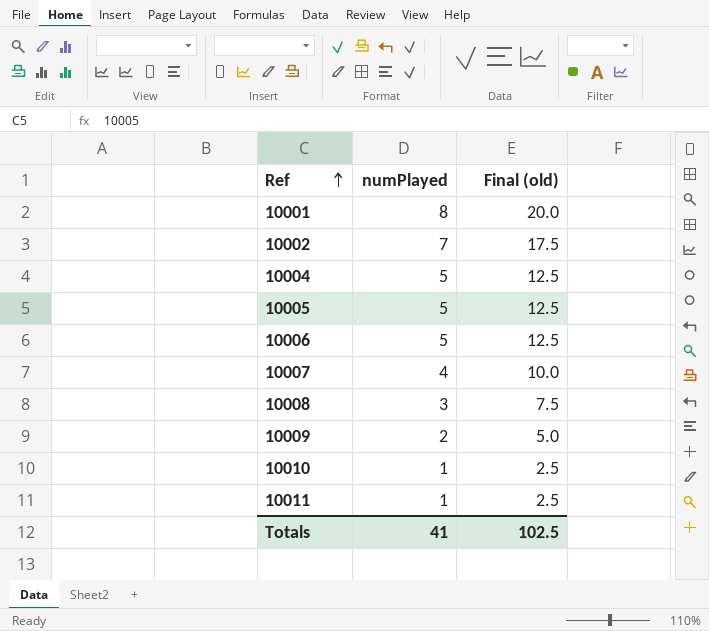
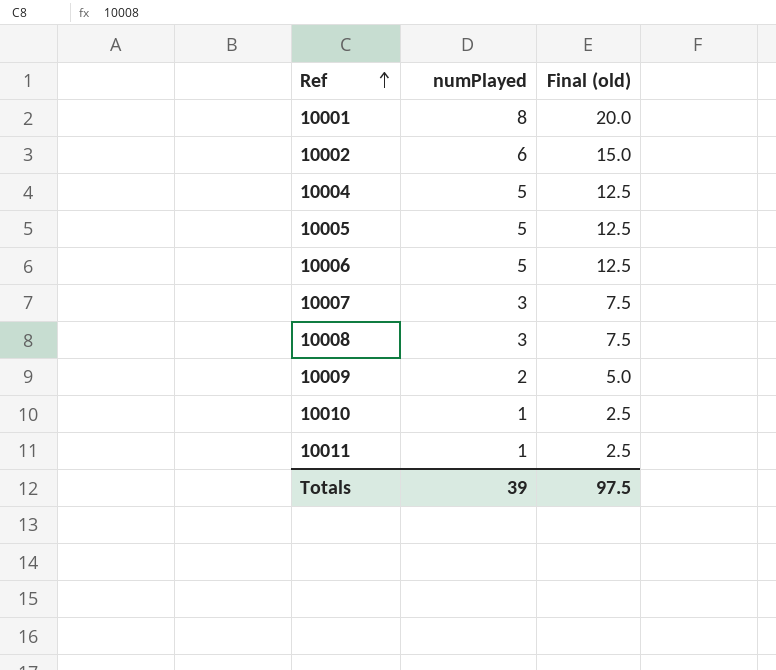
10002 | numPlayed: 7 -> 6
10002 | Final (old): 17.5 -> 15.0
10007 | numPlayed: 4 -> 3
10007 | Final (old): 10.0 -> 7.5
Totals | numPlayed: 41 -> 39
Totals | Final (old): 102.5 -> 97.5

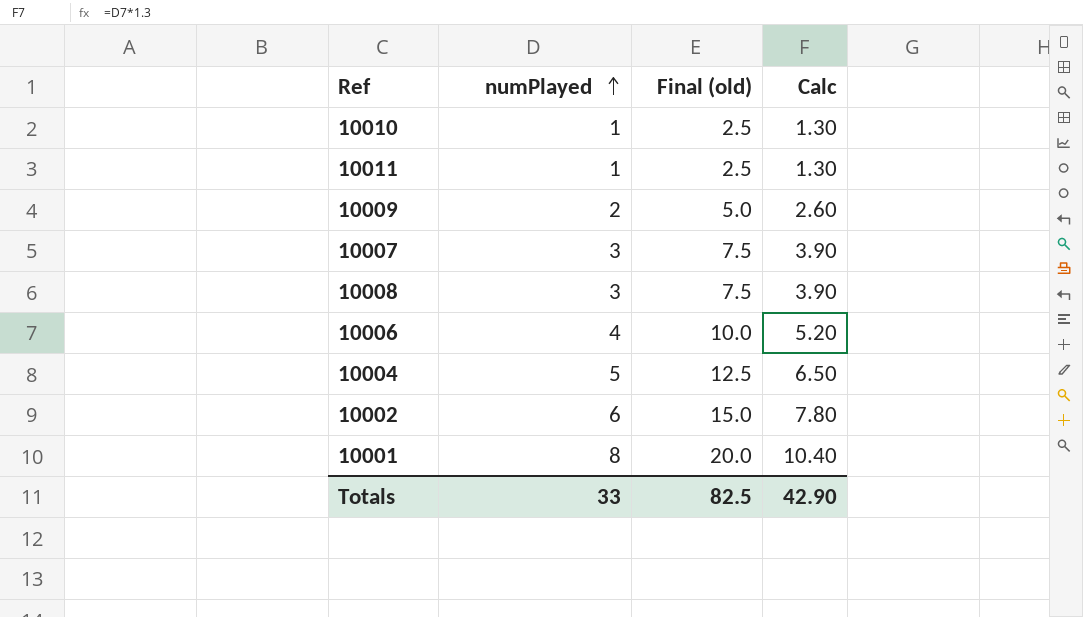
row order: Ref ascending -> numPlayed ascending
column Calc | formula: none -> [numPlayed] * 1.3
row 10005: 5 | 12.5 -> none
10006 | numPlayed: 5 -> 4
10006 | Final (old): 12.5 -> 10.0
Totals | numPlayed: 39 -> 33
Totals | Final (old): 97.5 -> 82.5

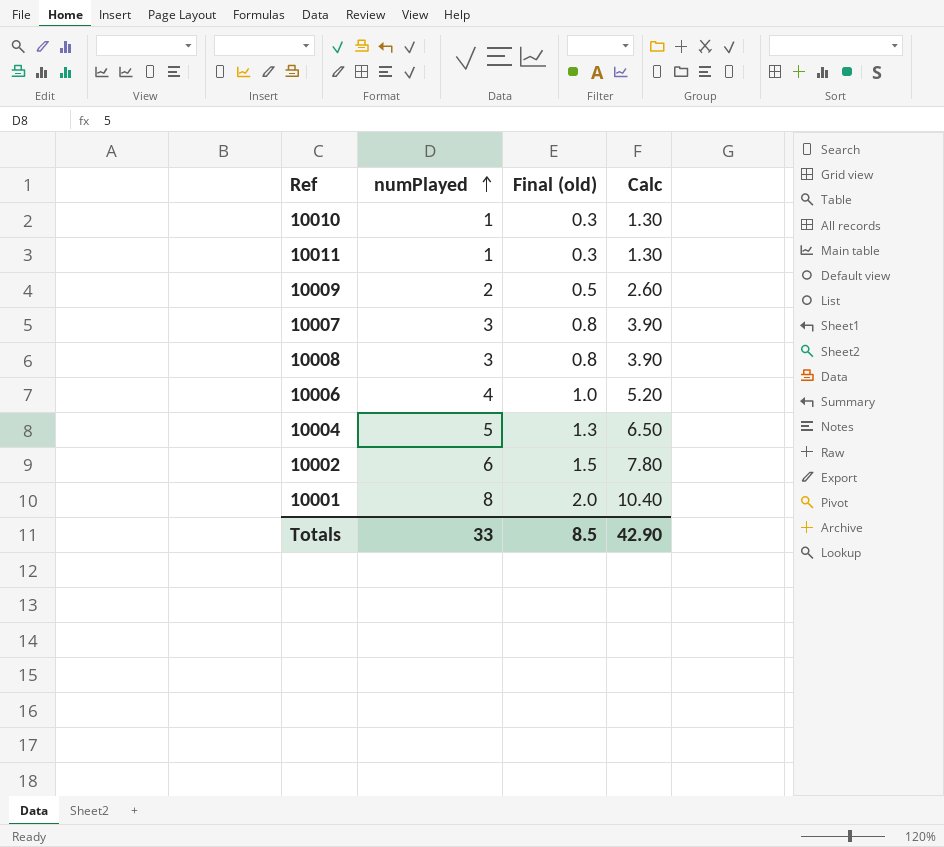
column Final (old) | formula: [numPlayed] * 2.5 -> [numPlayed] * 0.25
Totals | Final (old): 82.5 -> 8.5

